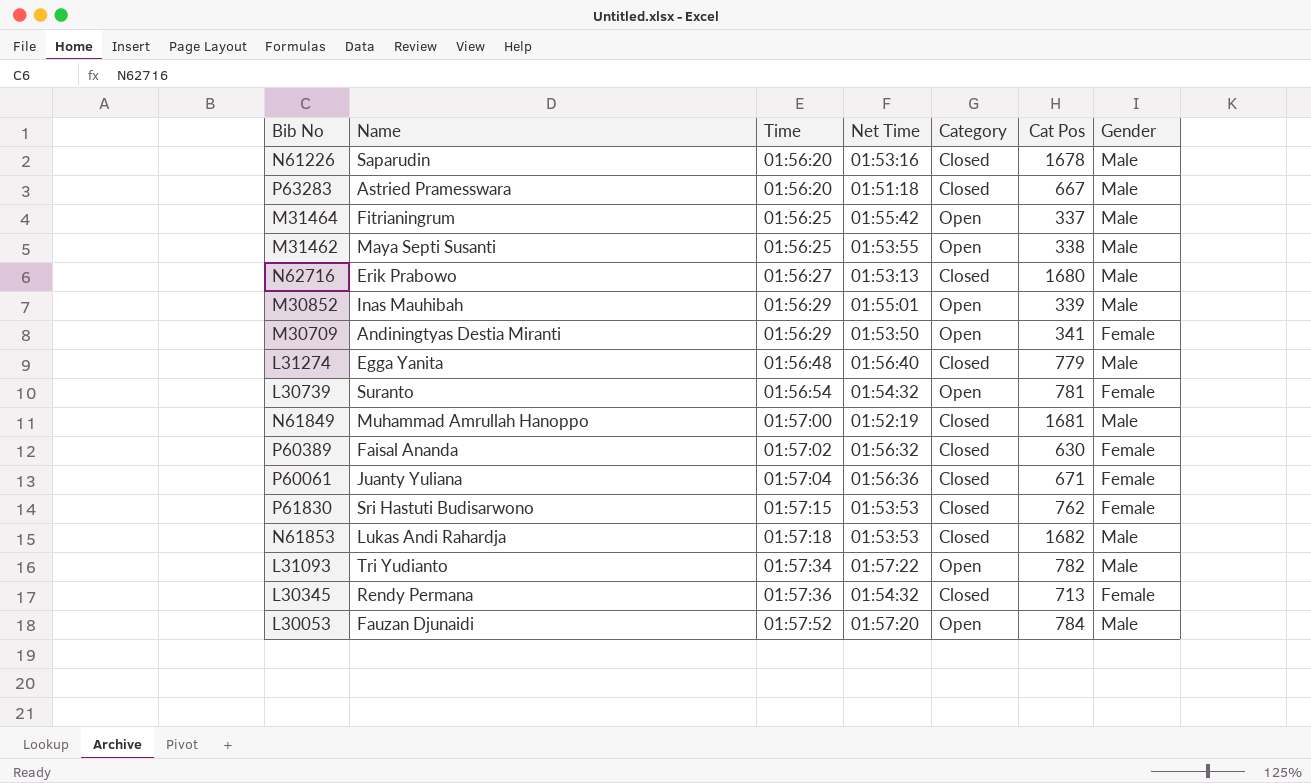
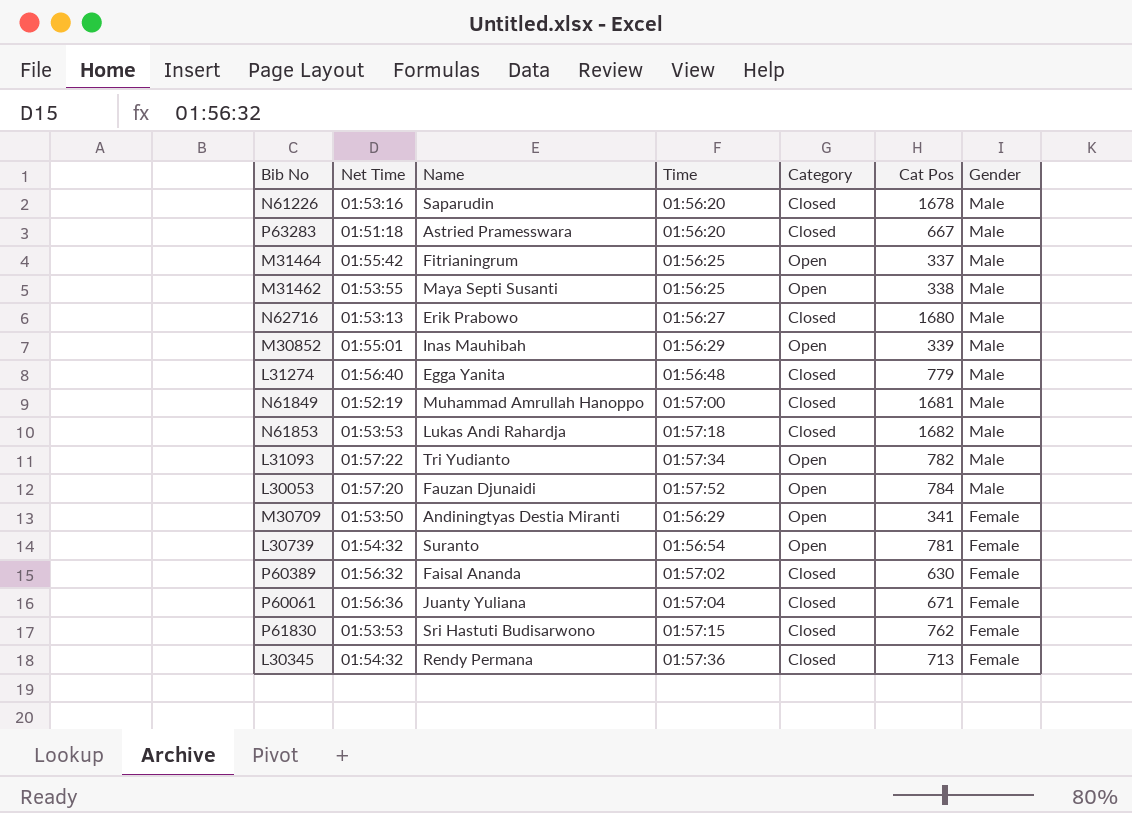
row order: Time ascending -> Gender descending
column Net Time | position: 4 -> 2

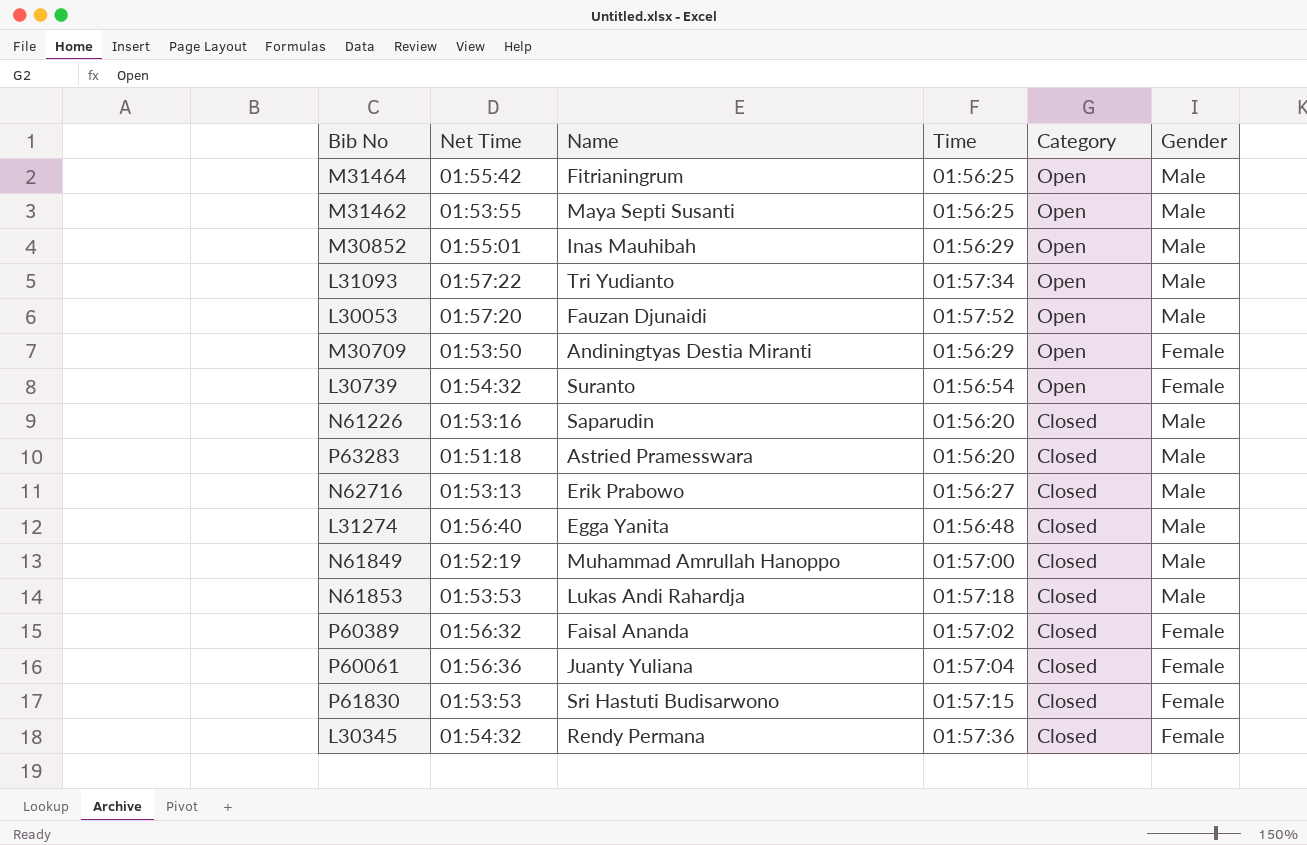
row order: Gender descending -> Category descending
column Cat Pos | position: 6 -> none

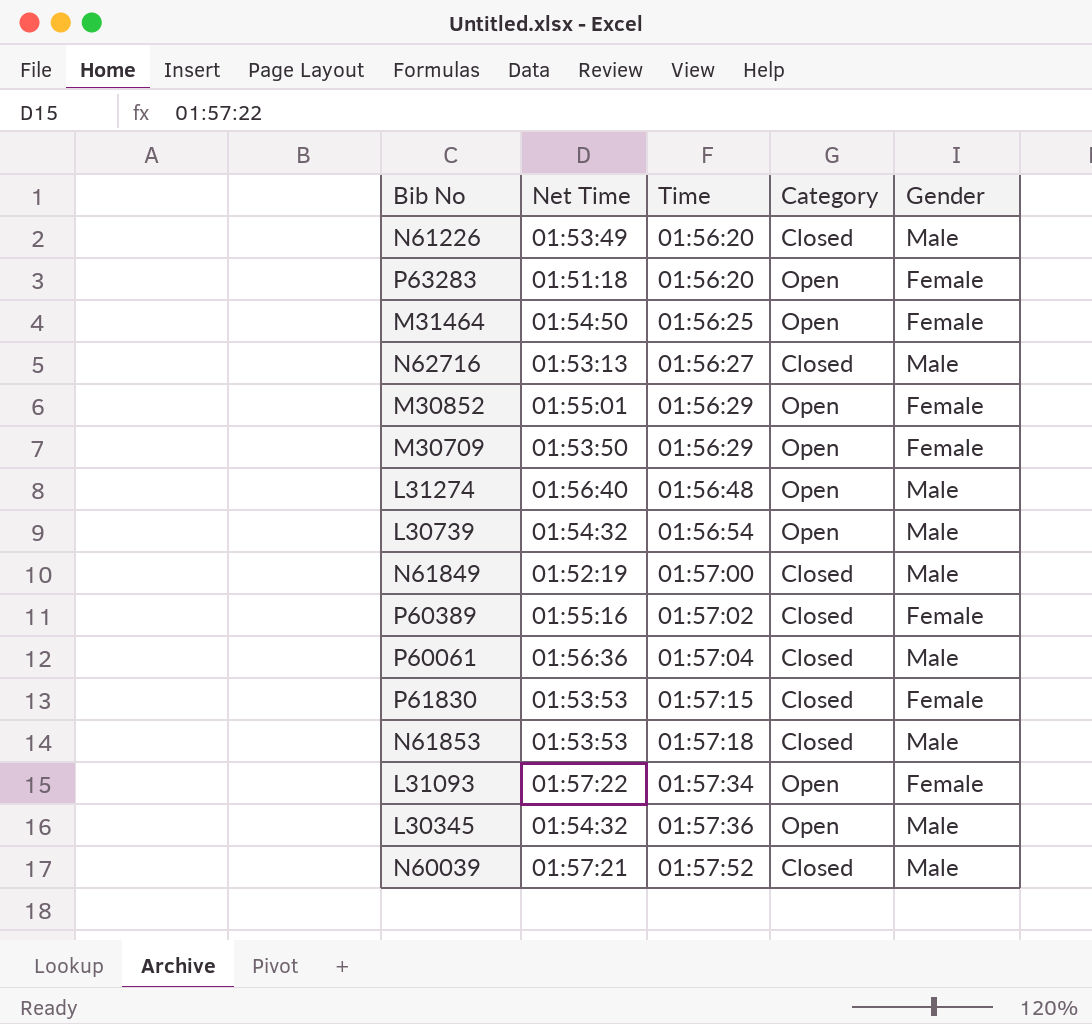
row order: Category descending -> Time ascending
column Name | position: 3 -> none
row M31462: 01:53:55 | Maya Septi Susanti | 01:56:25 | Open | Male -> none
row L30053: 01:57:20 | Fauzan Djunaidi | 01:57:52 | Open | Male -> none
N61226 | Net Time: 01:53:16 -> 01:53:49
P63283 | Category: Closed -> Open
P63283 | Gender: Male -> Female
M31464 | Net Time: 01:55:42 -> 01:54:50
M31464 | Gender: Male -> Female
M30852 | Gender: Male -> Female
L31274 | Category: Closed -> Open
L30739 | Gender: Female -> Male
P60389 | Net Time: 01:56:32 -> 01:55:16
P60061 | Gender: Female -> Male
L31093 | Gender: Male -> Female
L30345 | Category: Closed -> Open
L30345 | Gender: Female -> Male
row N60039: none -> 01:57:21 | 01:57:52 | Closed | Male

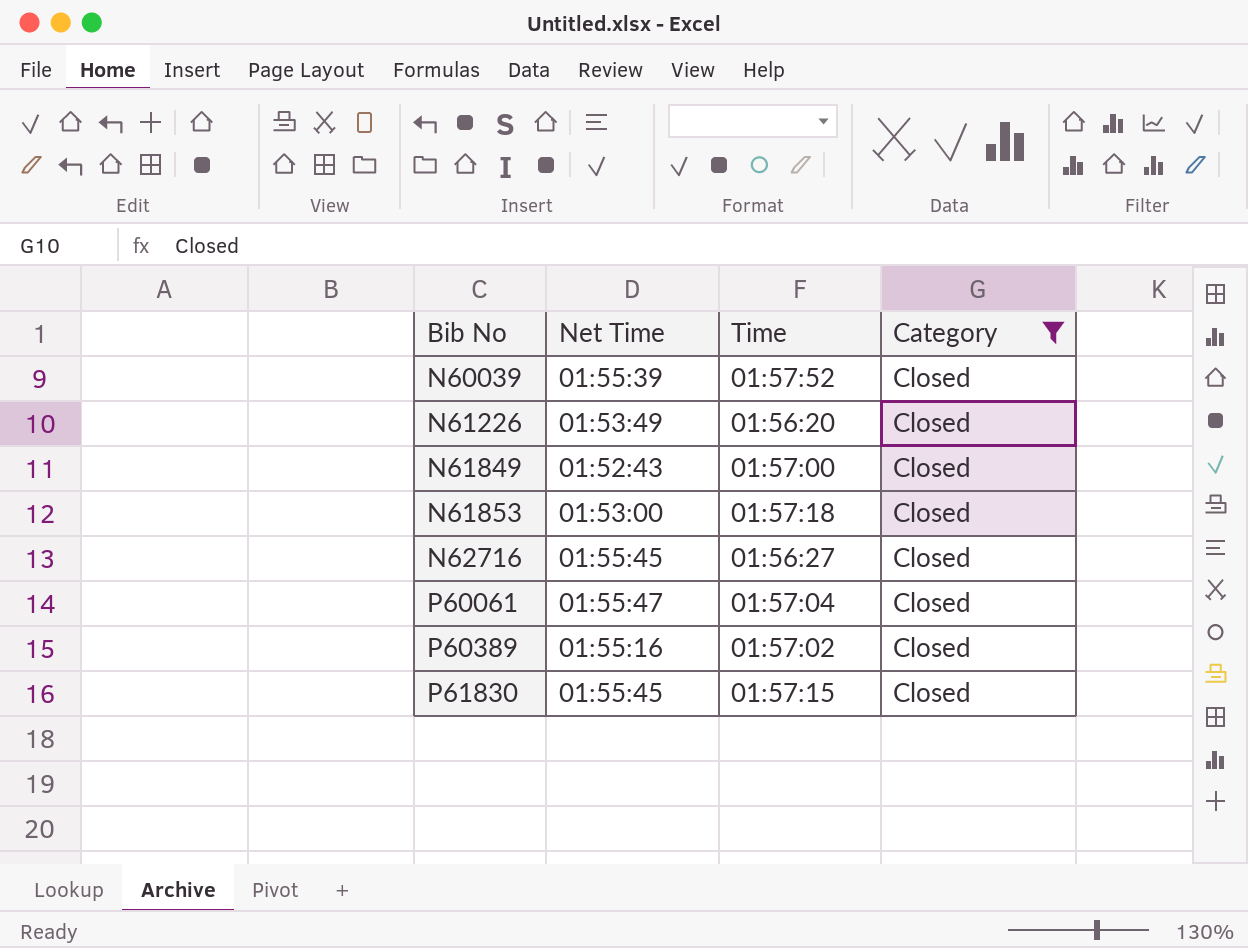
filter: none -> Category = Closed
row order: Time ascending -> Bib No ascending
column Gender | position: 5 -> none
N60039 | Net Time: 01:57:21 -> 01:55:39
N61849 | Net Time: 01:52:19 -> 01:52:43
N61853 | Net Time: 01:53:53 -> 01:53:00
N62716 | Net Time: 01:53:13 -> 01:55:45
P60061 | Net Time: 01:56:36 -> 01:55:47
P61830 | Net Time: 01:53:53 -> 01:55:45

